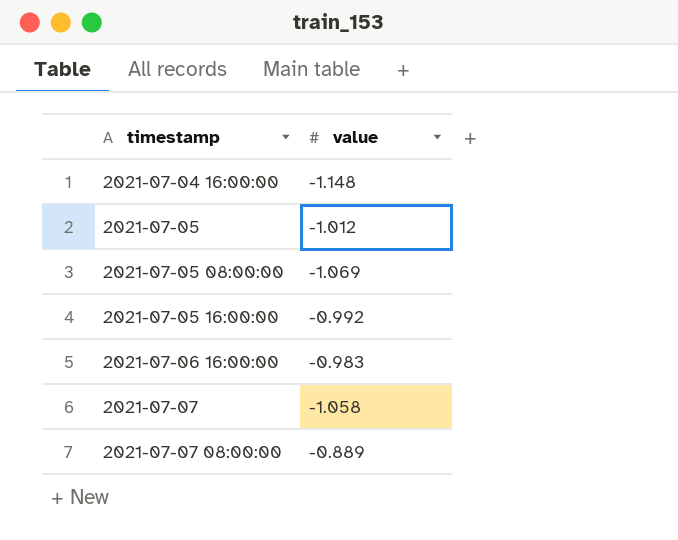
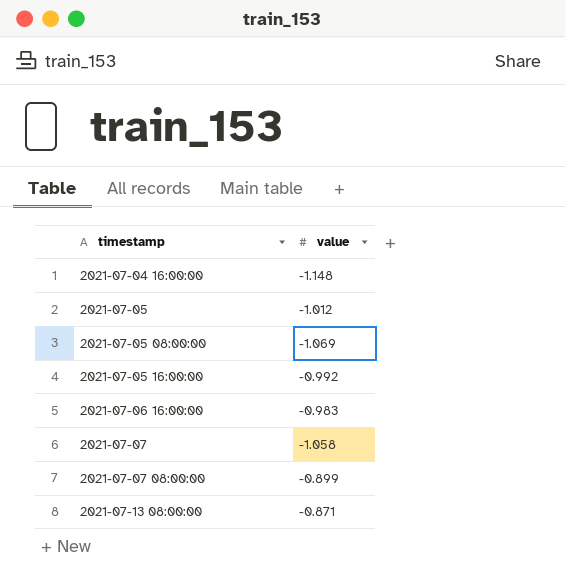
2021-07-07 08:00:00 | value: -0.889 -> -0.899
row 2021-07-13 08:00:00: none -> -0.871

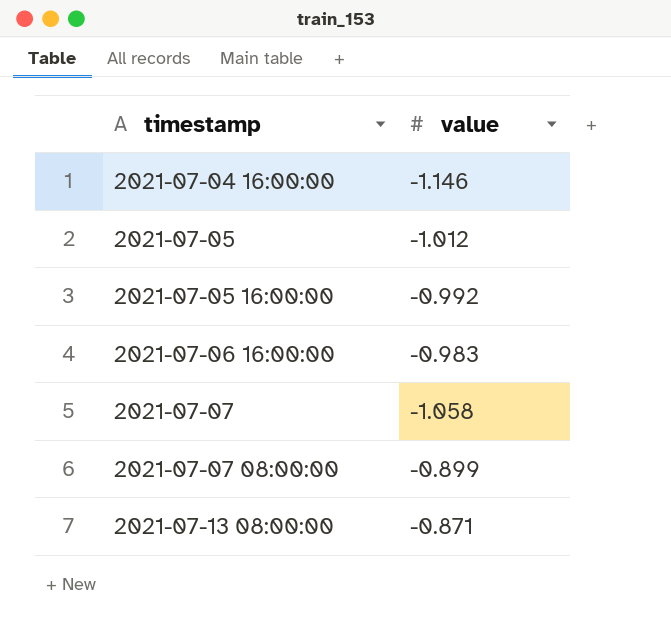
row 2021-07-05 08:00:00: -1.069 -> none
2021-07-04 16:00:00 | value: -1.148 -> -1.146

